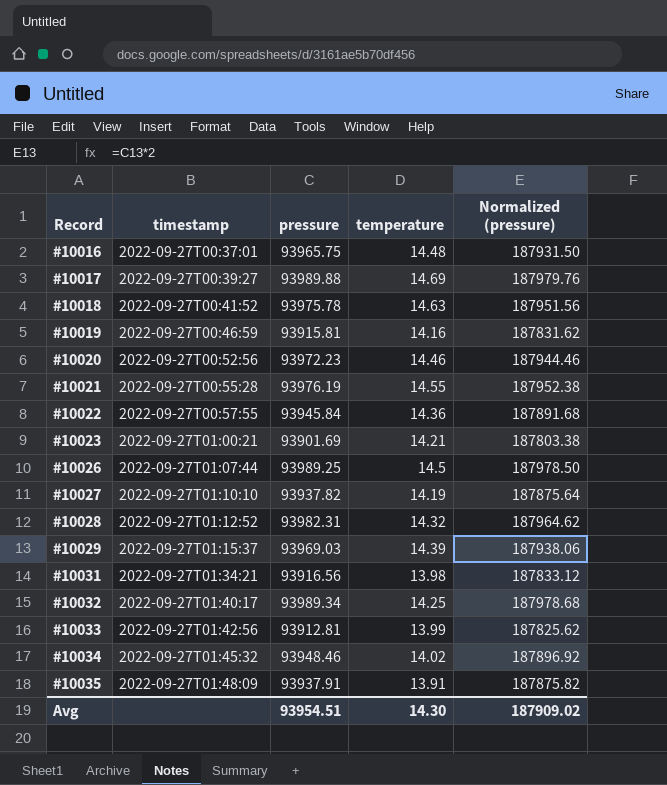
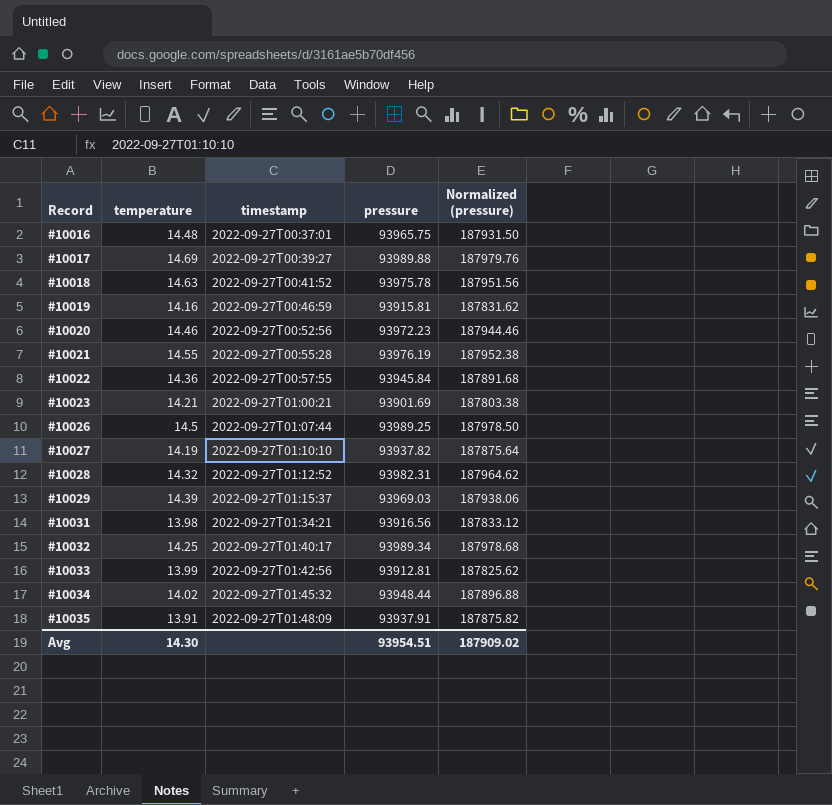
column temperature | position: 4 -> 2
#10034 | pressure: 93948.46 -> 93948.44
#10034 | Normalized (pressure): 187896.92 -> 187896.88

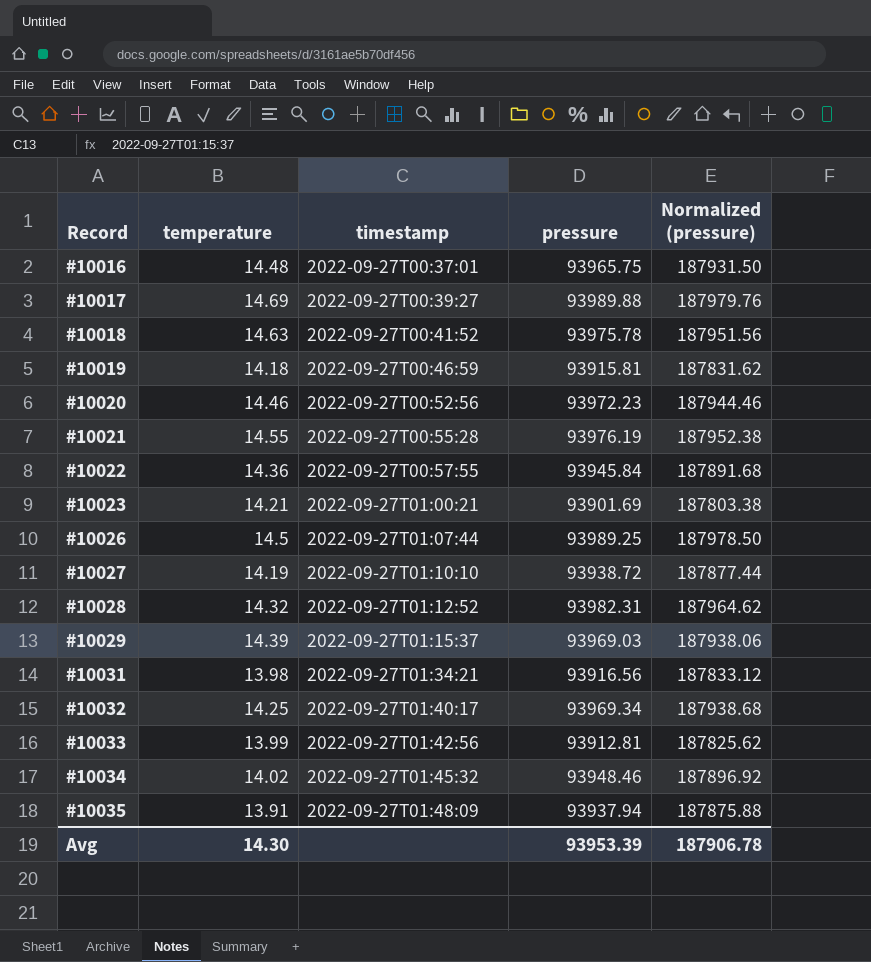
#10019 | temperature: 14.16 -> 14.18
#10027 | pressure: 93937.82 -> 93938.72
#10027 | Normalized (pressure): 187875.64 -> 187877.44
#10032 | pressure: 93989.34 -> 93969.34
#10032 | Normalized (pressure): 187978.68 -> 187938.68
#10034 | pressure: 93948.44 -> 93948.46
#10034 | Normalized (pressure): 187896.88 -> 187896.92
#10035 | pressure: 93937.91 -> 93937.94
#10035 | Normalized (pressure): 187875.82 -> 187875.88
Avg | pressure: 93954.51 -> 93953.39
Avg | Normalized (pressure): 187909.02 -> 187906.78

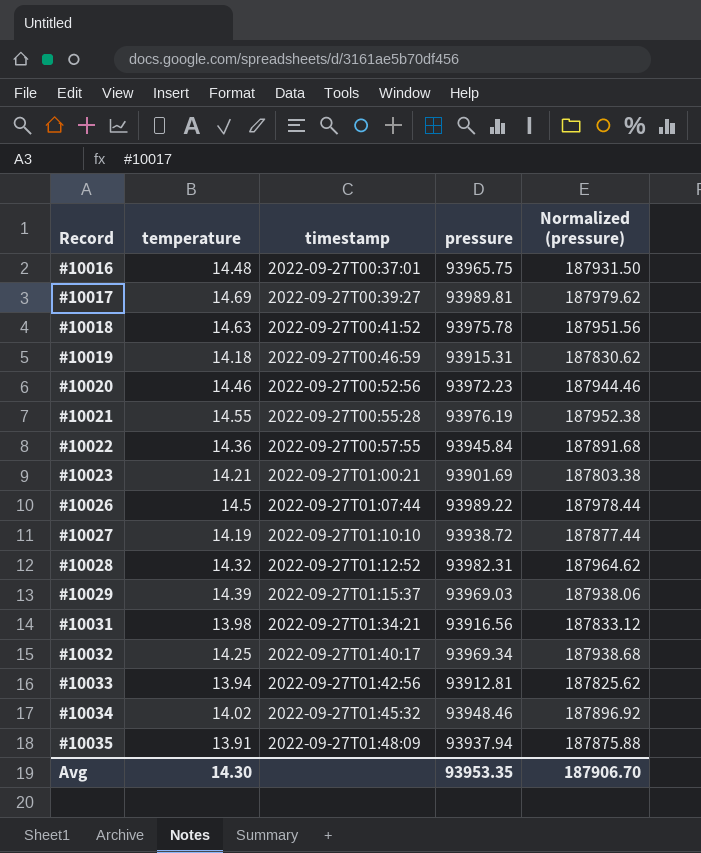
#10017 | pressure: 93989.88 -> 93989.81
#10017 | Normalized (pressure): 187979.76 -> 187979.62
#10019 | pressure: 93915.81 -> 93915.31
#10019 | Normalized (pressure): 187831.62 -> 187830.62
#10026 | pressure: 93989.25 -> 93989.22
#10026 | Normalized (pressure): 187978.50 -> 187978.44
#10033 | temperature: 13.99 -> 13.94
Avg | pressure: 93953.39 -> 93953.35
Avg | Normalized (pressure): 187906.78 -> 187906.70

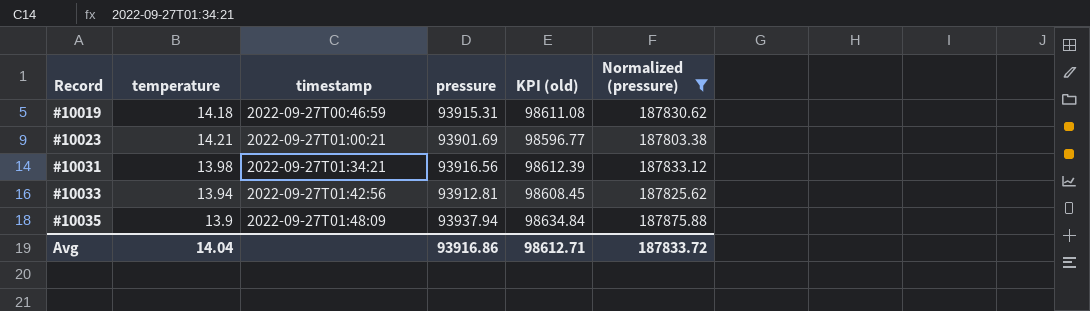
filter: none -> Normalized (pressure) <= 187875.88
column KPI (old) | formula: none -> [pressure] * 1.05
#10035 | temperature: 13.91 -> 13.9
Avg | temperature: 14.30 -> 14.04
Avg | pressure: 93953.35 -> 93916.86
Avg | Normalized (pressure): 187906.70 -> 187833.72

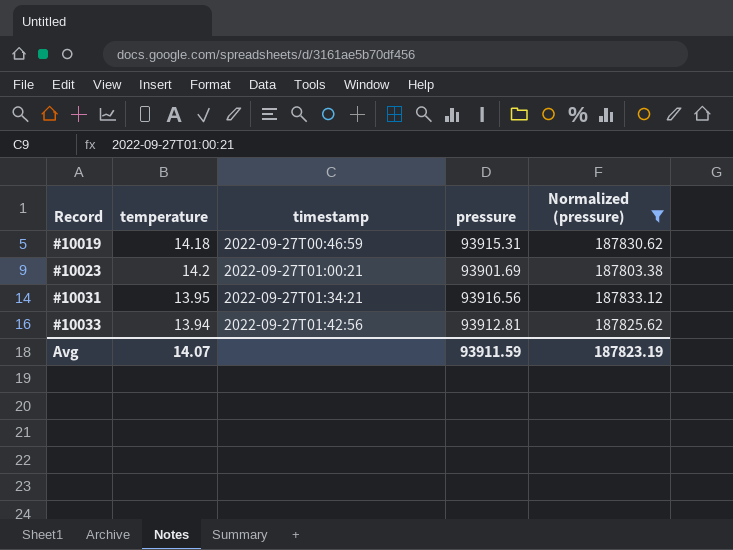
column KPI (old) | formula: [pressure] * 1.05 -> none
row #10035: 13.9 | 2022-09-27T01:48:09 | 93937.94 | 98634.84 | 187875.88 -> none
#10023 | temperature: 14.21 -> 14.2
#10031 | temperature: 13.98 -> 13.95
Avg | temperature: 14.04 -> 14.07
Avg | pressure: 93916.86 -> 93911.59
Avg | Normalized (pressure): 187833.72 -> 187823.19

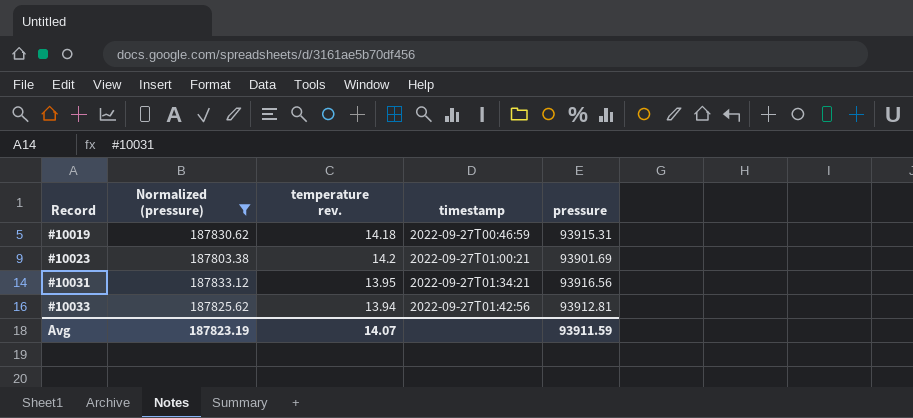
column Normalized (pressure) | position: 5 -> 2
column name: temperature -> temperature rev.

